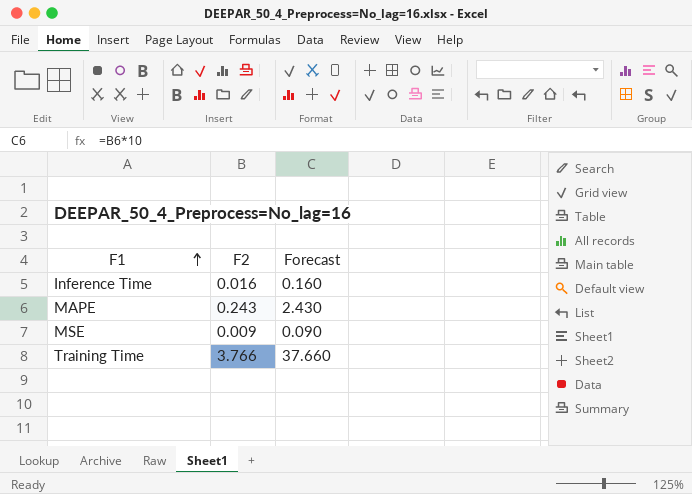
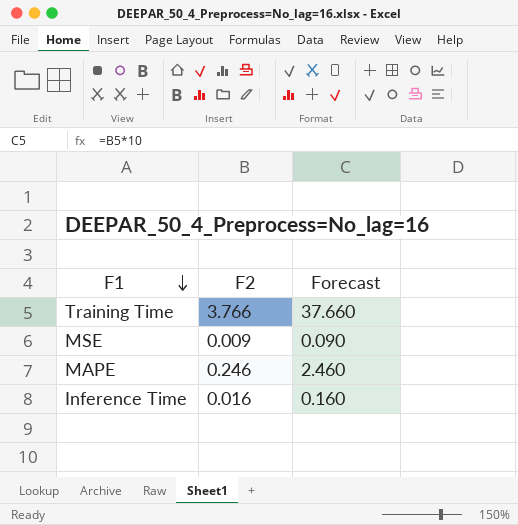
row order: F1 ascending -> F1 descending
MAPE | F2: 0.243 -> 0.246
MAPE | Forecast: 2.430 -> 2.460

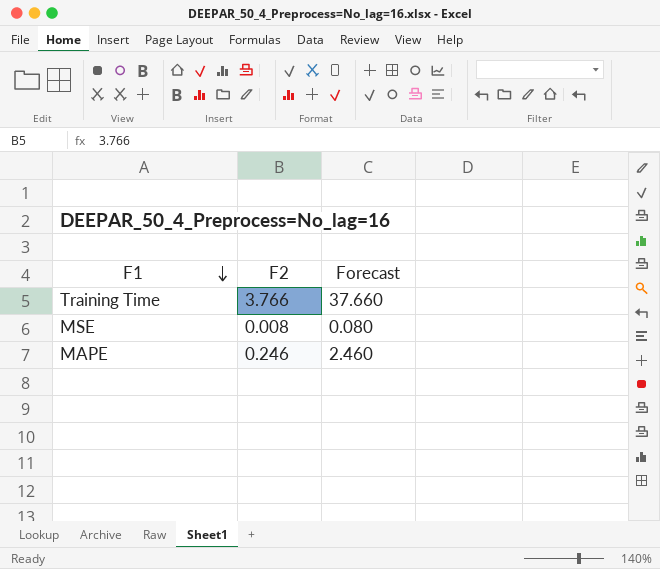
row Inference Time: 0.016 | 0.160 -> none
MSE | F2: 0.009 -> 0.008
MSE | Forecast: 0.090 -> 0.080

